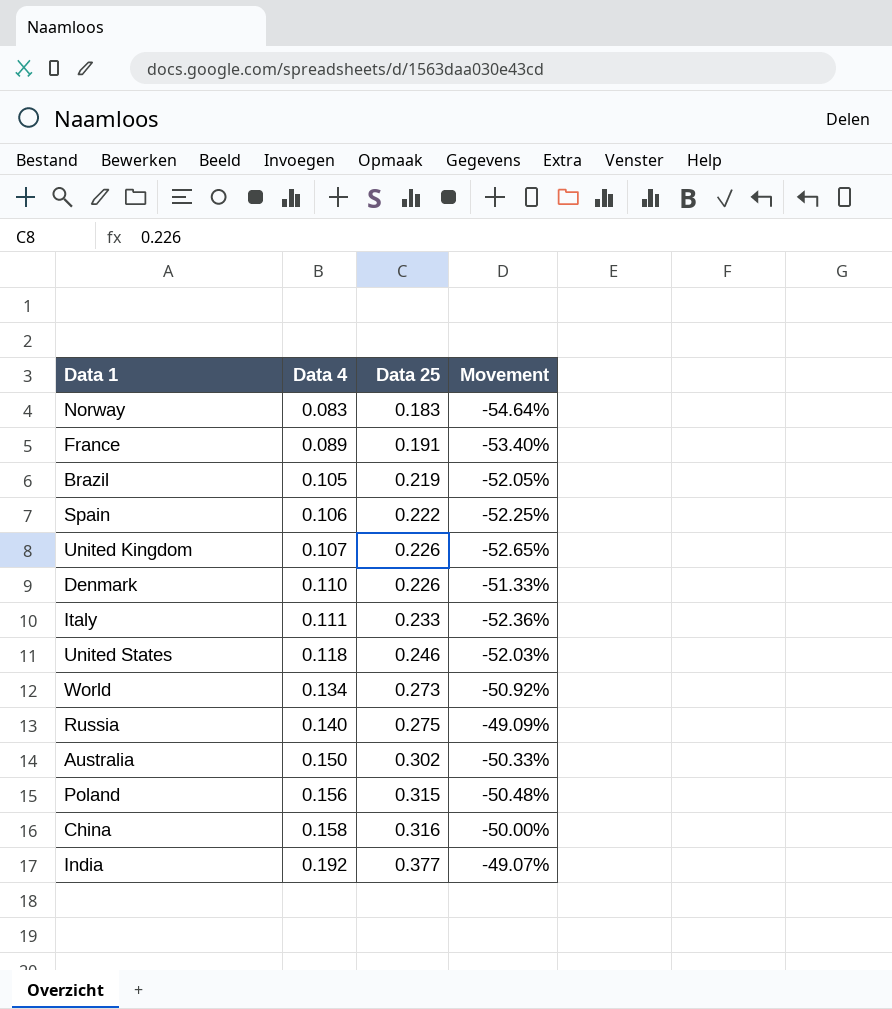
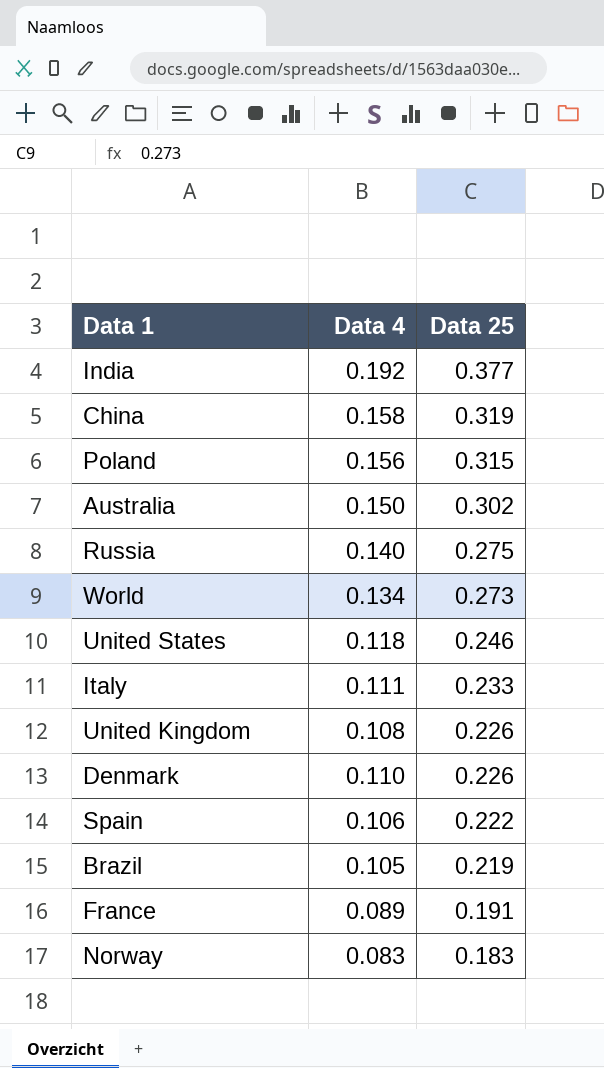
row order: Data 4 ascending -> Data 25 descending
column Movement | formula: ([Data 4] - [Data 25]) / [Data 25] -> none
China | Data 25: 0.316 -> 0.319
United Kingdom | Data 4: 0.107 -> 0.108

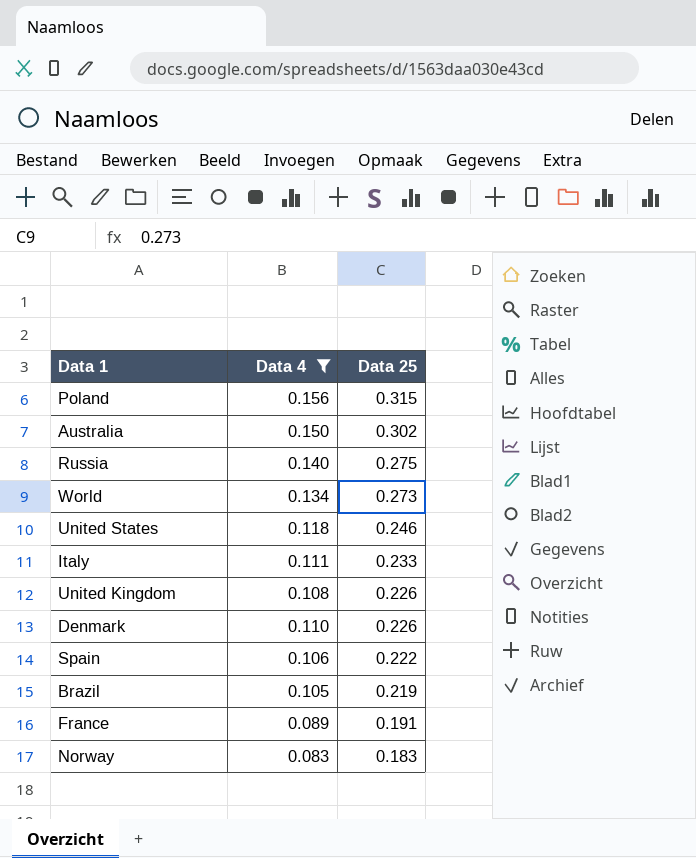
filter: none -> Data 4 <= 0.156

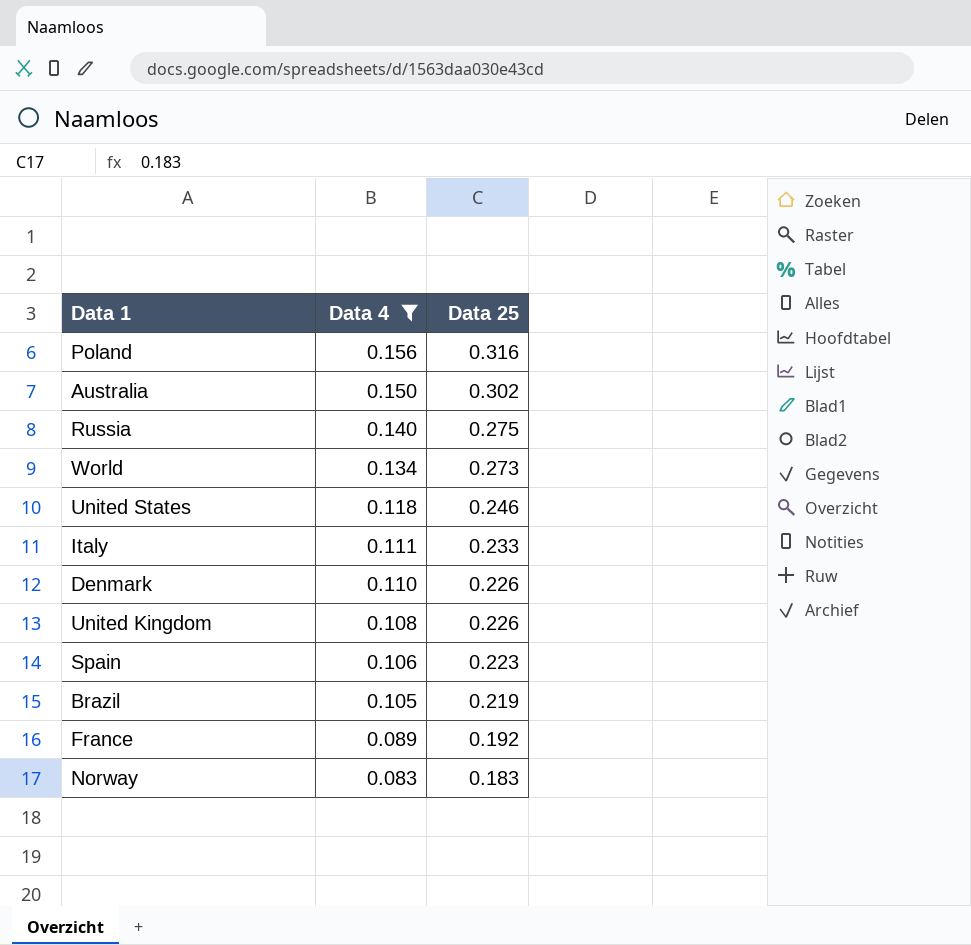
row order: Data 25 descending -> Data 4 descending
Poland | Data 25: 0.315 -> 0.316
Spain | Data 25: 0.222 -> 0.223
France | Data 25: 0.191 -> 0.192

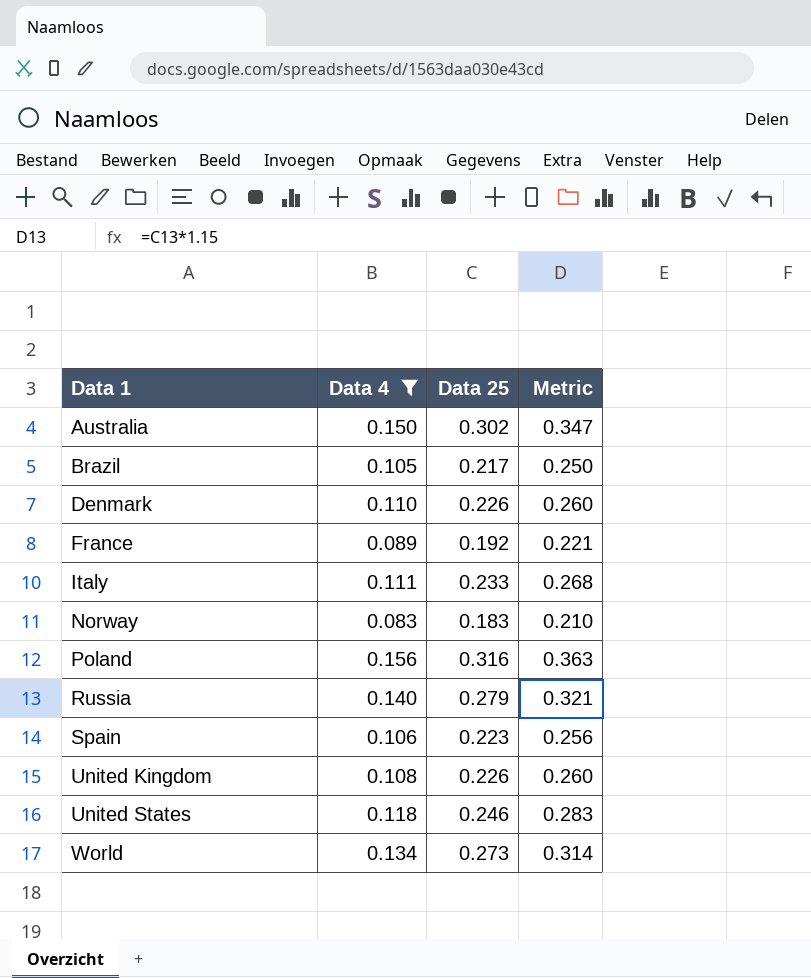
row order: Data 4 descending -> Data 1 ascending
column Metric | formula: none -> [Data 25] * 1.15
Brazil | Data 25: 0.219 -> 0.217
Russia | Data 25: 0.275 -> 0.279

